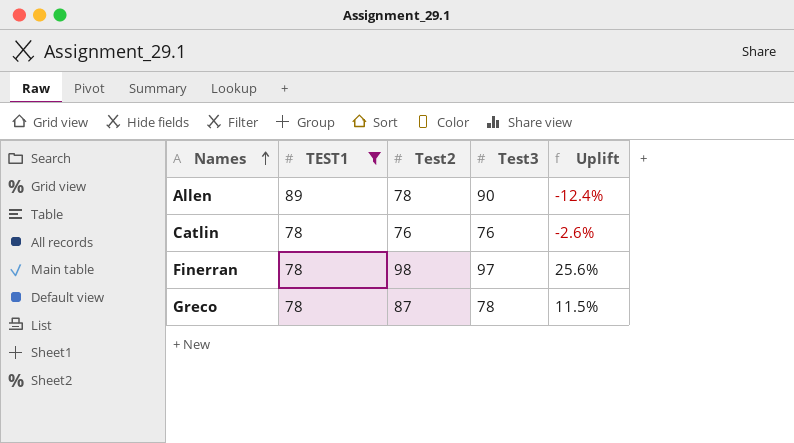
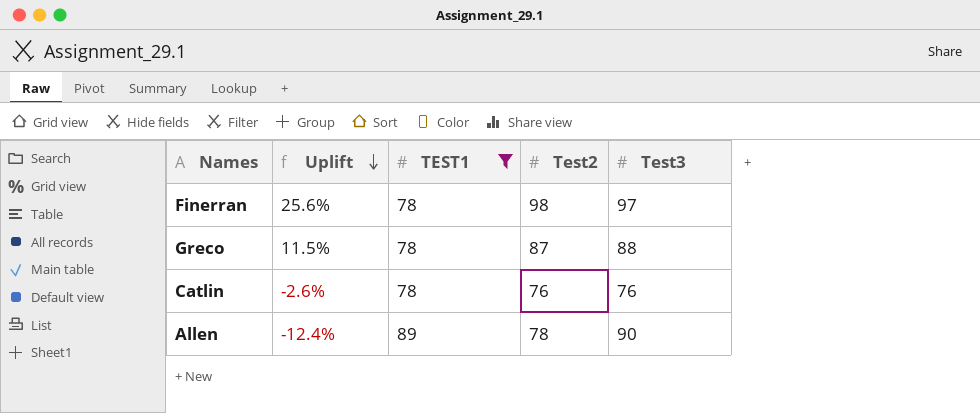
row order: Names ascending -> Uplift descending
column Uplift | position: 5 -> 2
Greco | Test3: 78 -> 88

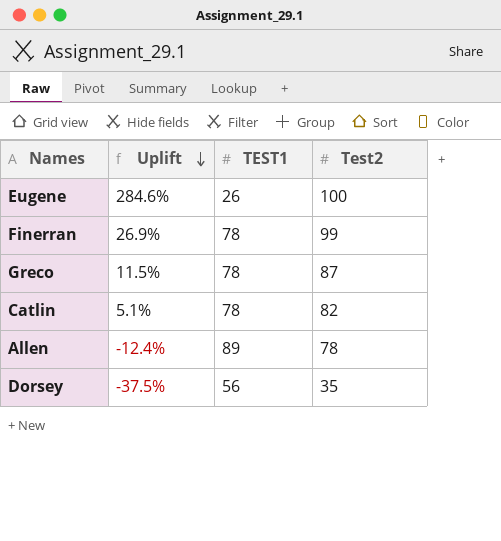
filter: TEST1 >= 78 -> none
column Test3 | position: 5 -> none
Finerran | Uplift: 25.6% -> 26.9%
Finerran | Test2: 98 -> 99
Catlin | Uplift: -2.6% -> 5.1%
Catlin | Test2: 76 -> 82

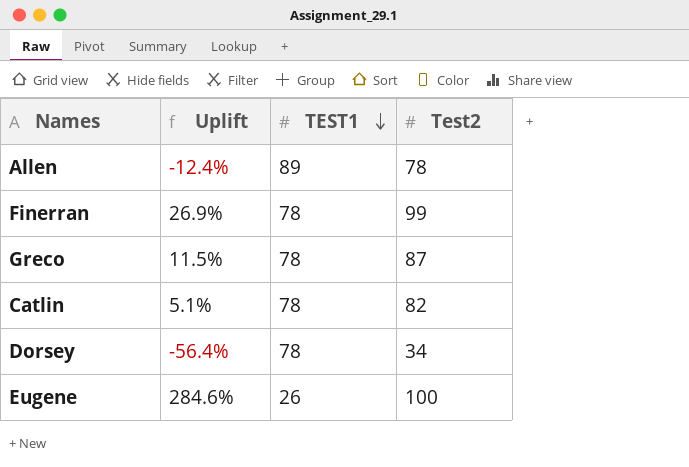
row order: Uplift descending -> TEST1 descending
Dorsey | Uplift: -37.5% -> -56.4%
Dorsey | TEST1: 56 -> 78
Dorsey | Test2: 35 -> 34

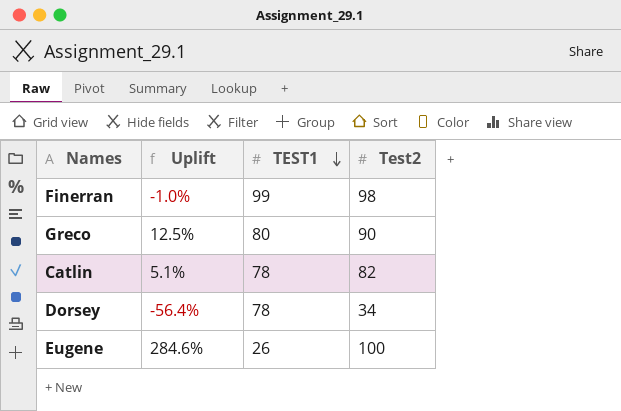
row Allen: -12.4% | 89 | 78 -> none
Finerran | Uplift: 26.9% -> -1.0%
Finerran | TEST1: 78 -> 99
Finerran | Test2: 99 -> 98
Greco | Uplift: 11.5% -> 12.5%
Greco | TEST1: 78 -> 80
Greco | Test2: 87 -> 90

